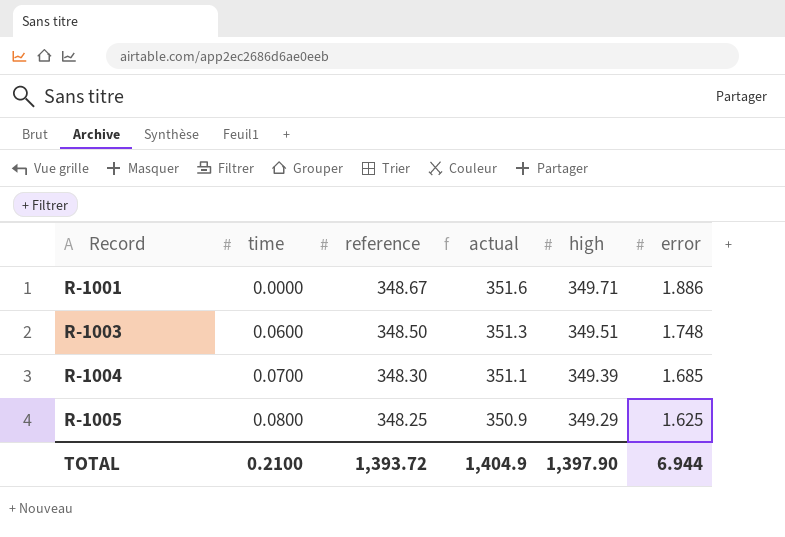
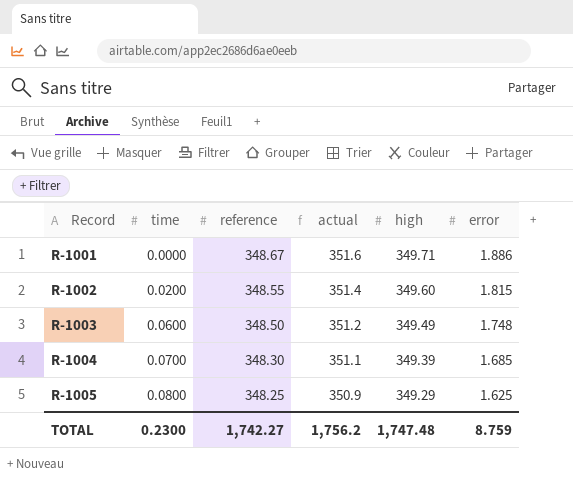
row R-1002: none -> 0.0200 | 348.55 | 351.4 | 349.60 | 1.815
R-1003 | actual: 351.3 -> 351.2
R-1003 | high: 349.51 -> 349.49
TOTAL | time: 0.2100 -> 0.2300
TOTAL | reference: 1,393.72 -> 1,742.27
TOTAL | actual: 1,404.9 -> 1,756.2
TOTAL | high: 1,397.90 -> 1,747.48
TOTAL | error: 6.944 -> 8.759

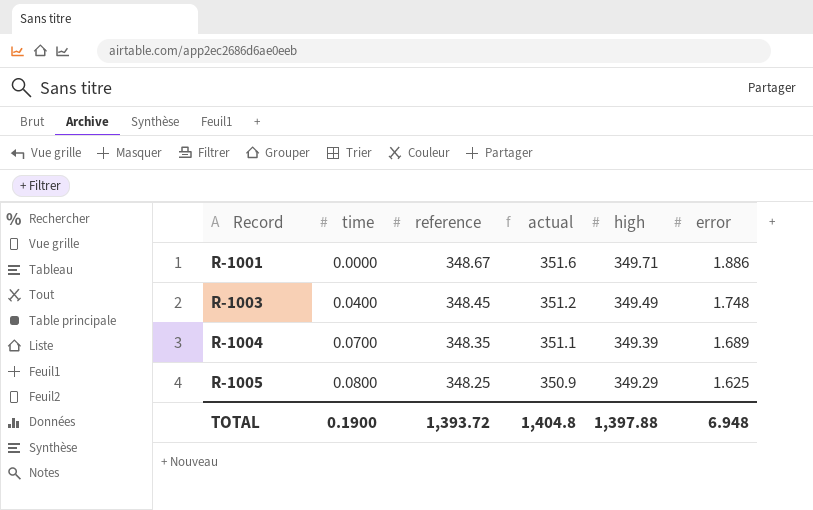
row R-1002: 0.0200 | 348.55 | 351.4 | 349.60 | 1.815 -> none
R-1003 | time: 0.0600 -> 0.0400
R-1003 | reference: 348.50 -> 348.45
R-1004 | reference: 348.30 -> 348.35
R-1004 | error: 1.685 -> 1.689
TOTAL | time: 0.2300 -> 0.1900
TOTAL | reference: 1,742.27 -> 1,393.72
TOTAL | actual: 1,756.2 -> 1,404.8
TOTAL | high: 1,747.48 -> 1,397.88
TOTAL | error: 8.759 -> 6.948

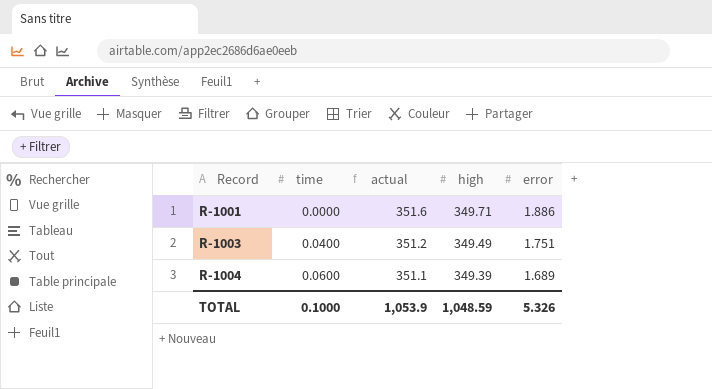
column reference | position: 3 -> none
row R-1005: 0.0800 | 348.25 | 350.9 | 349.29 | 1.625 -> none
R-1003 | error: 1.748 -> 1.751
R-1004 | time: 0.0700 -> 0.0600
TOTAL | time: 0.1900 -> 0.1000
TOTAL | actual: 1,404.8 -> 1,053.9
TOTAL | high: 1,397.88 -> 1,048.59
TOTAL | error: 6.948 -> 5.326

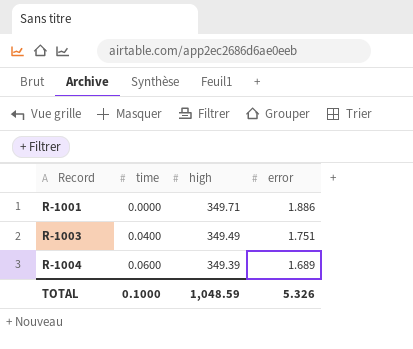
column actual | formula: [high] + [error] -> none

